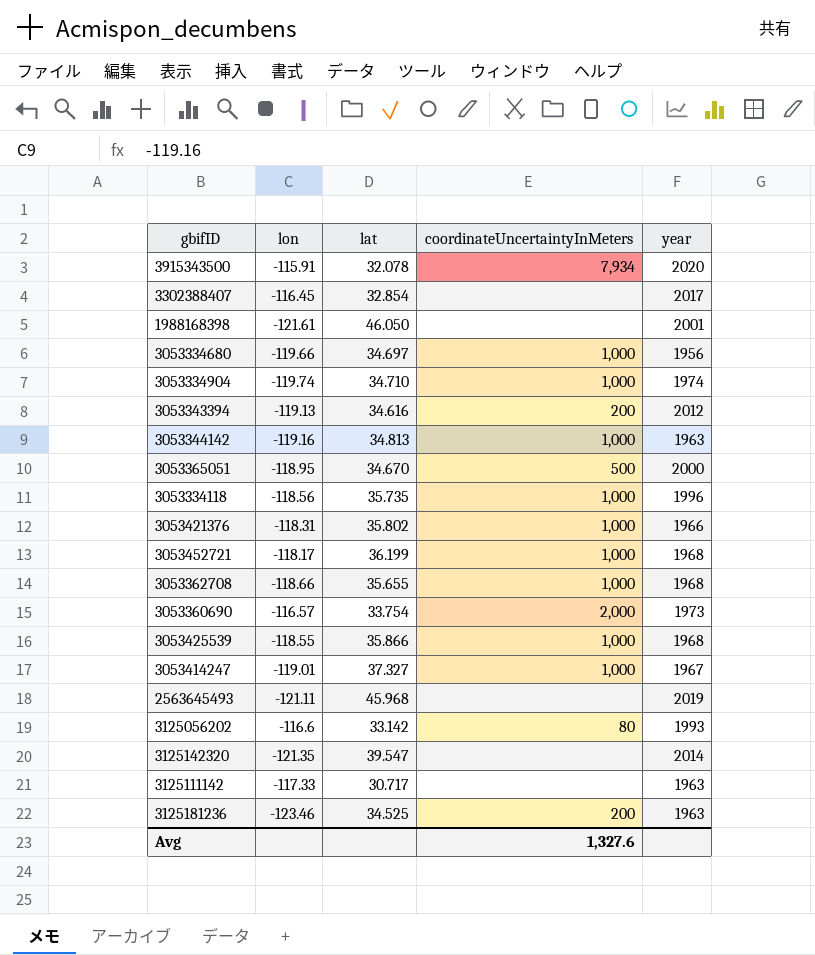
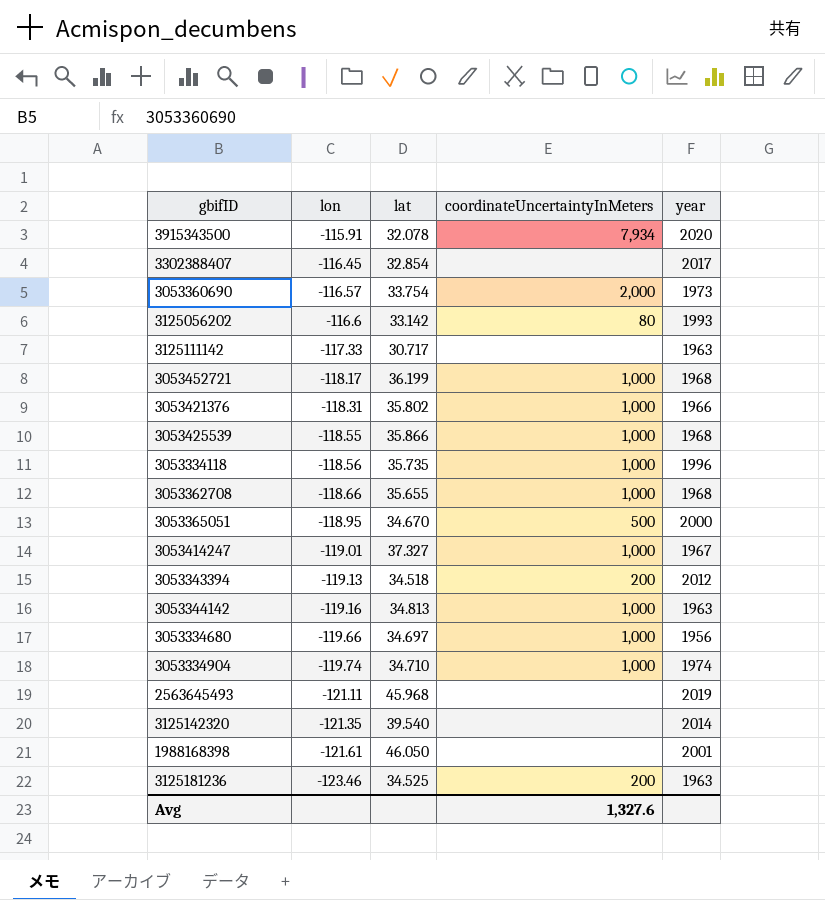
row order: none -> lon descending
3053343394 | lat: 34.616 -> 34.518
3125142320 | lat: 39.547 -> 39.540

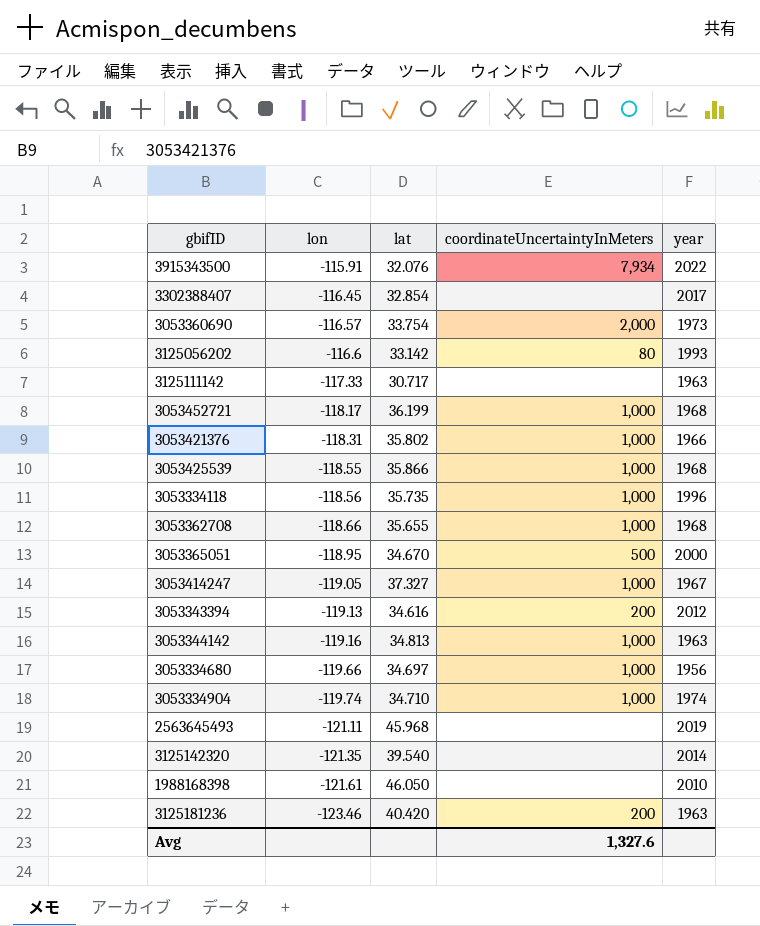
3915343500 | lat: 32.078 -> 32.076
3915343500 | year: 2020 -> 2022
3053414247 | lon: -119.01 -> -119.05
3053343394 | lat: 34.518 -> 34.616
1988168398 | year: 2001 -> 2010
3125181236 | lat: 34.525 -> 40.420

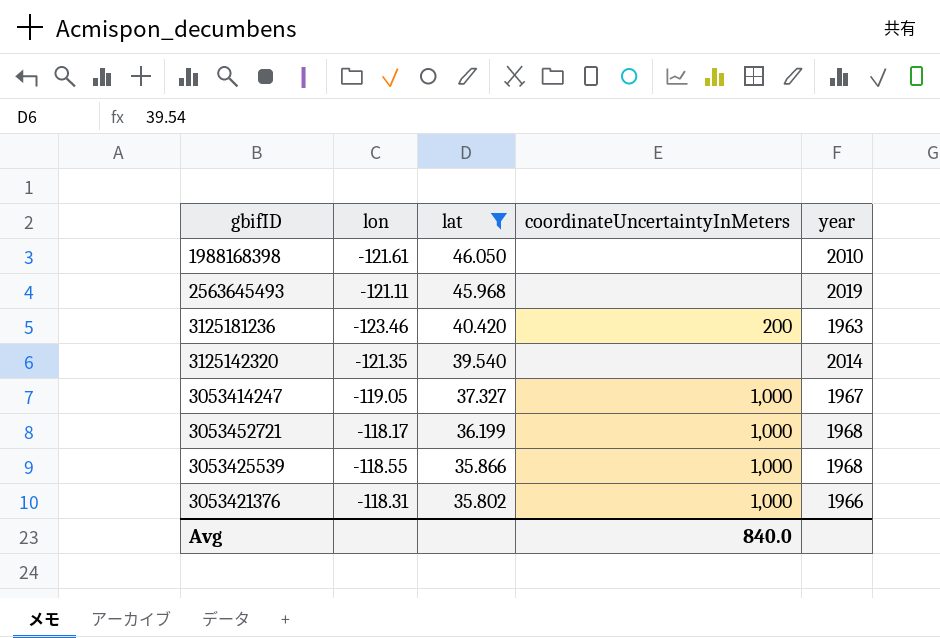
filter: none -> lat >= 35.802
row order: lon descending -> lat descending
Avg | coordinateUncertaintyInMeters: 1,327.6 -> 840.0

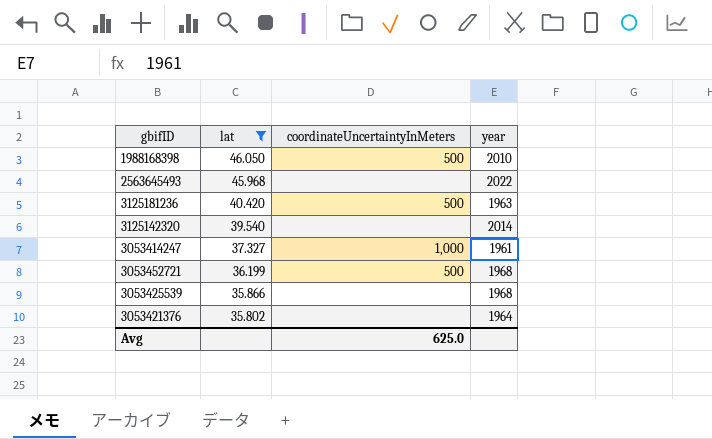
column lon | position: 2 -> none
1988168398 | coordinateUncertaintyInMeters: none -> 500
2563645493 | year: 2019 -> 2022
3125181236 | coordinateUncertaintyInMeters: 200 -> 500
3053414247 | year: 1967 -> 1961
3053452721 | coordinateUncertaintyInMeters: 1,000 -> 500
3053425539 | coordinateUncertaintyInMeters: 1,000 -> none
3053421376 | coordinateUncertaintyInMeters: 1,000 -> none
3053421376 | year: 1966 -> 1964
Avg | coordinateUncertaintyInMeters: 840.0 -> 625.0

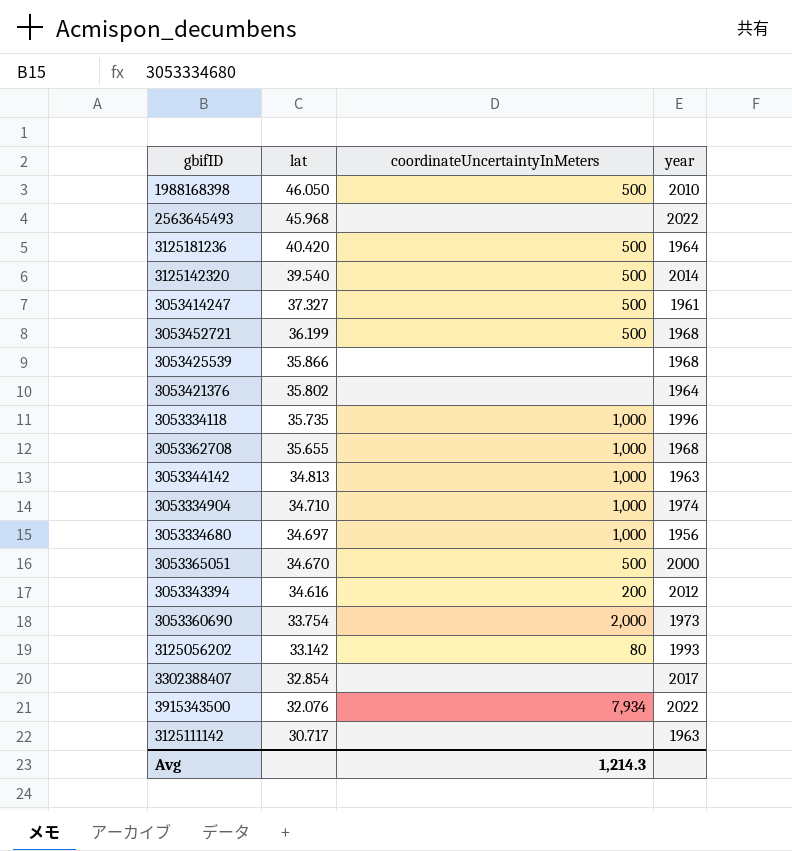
filter: lat >= 35.802 -> none
3125181236 | year: 1963 -> 1964
3125142320 | coordinateUncertaintyInMeters: none -> 500
3053414247 | coordinateUncertaintyInMeters: 1,000 -> 500
Avg | coordinateUncertaintyInMeters: 625.0 -> 1,214.3

